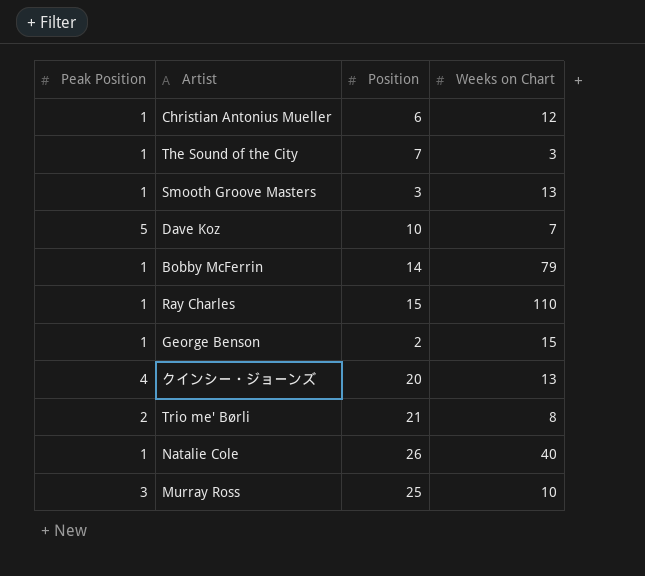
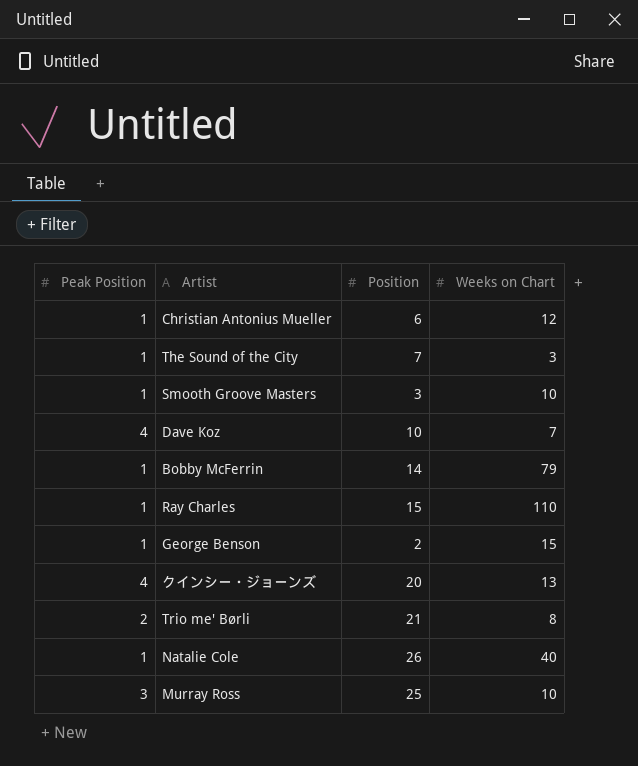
Smooth Groove Masters | Weeks on Chart: 13 -> 10
Dave Koz | Peak Position: 5 -> 4

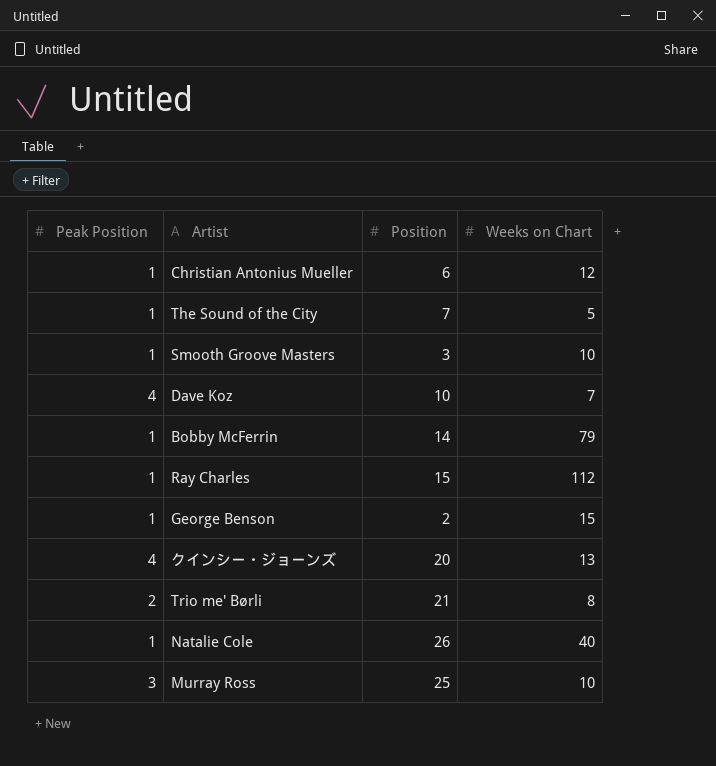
The Sound of the City | Weeks on Chart: 3 -> 5
Ray Charles | Weeks on Chart: 110 -> 112

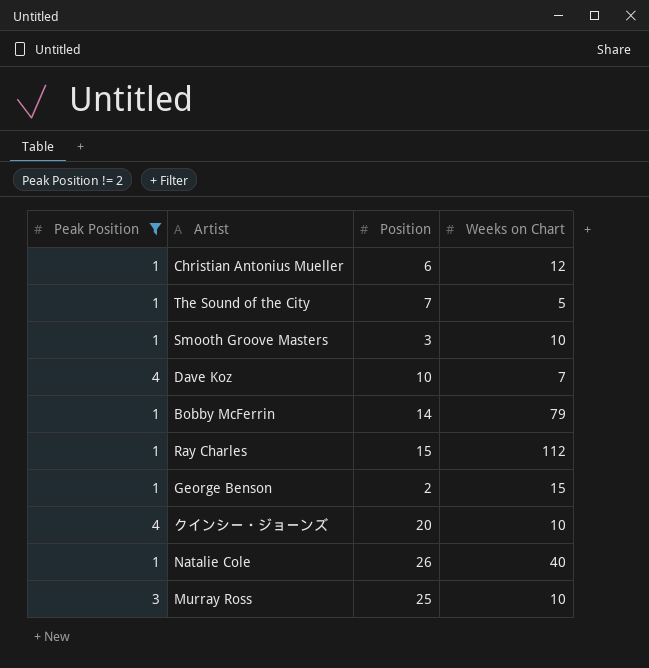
filter: none -> Peak Position != 2
クインシー・ジョーンズ | Weeks on Chart: 13 -> 10

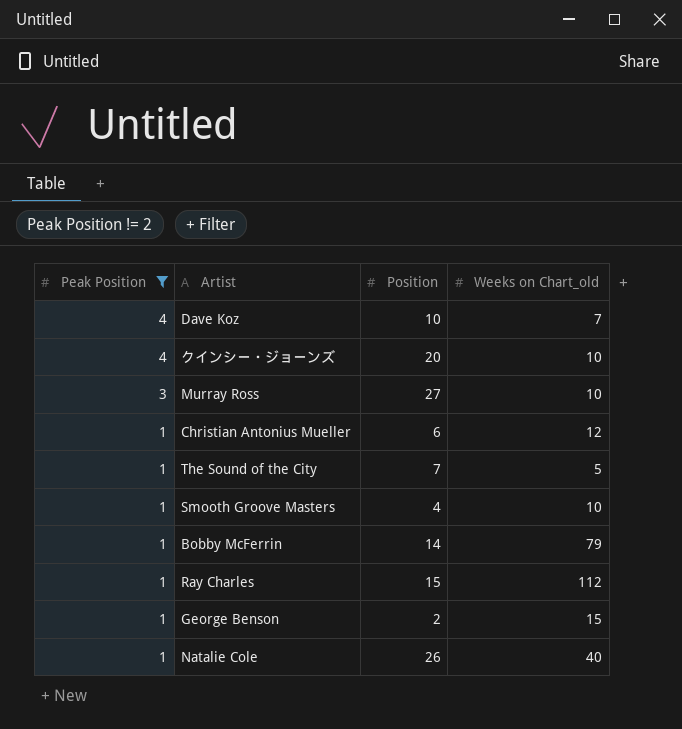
row order: none -> Peak Position descending
column name: Weeks on Chart -> Weeks on Chart_old
Murray Ross | Position: 25 -> 27
Smooth Groove Masters | Position: 3 -> 4

